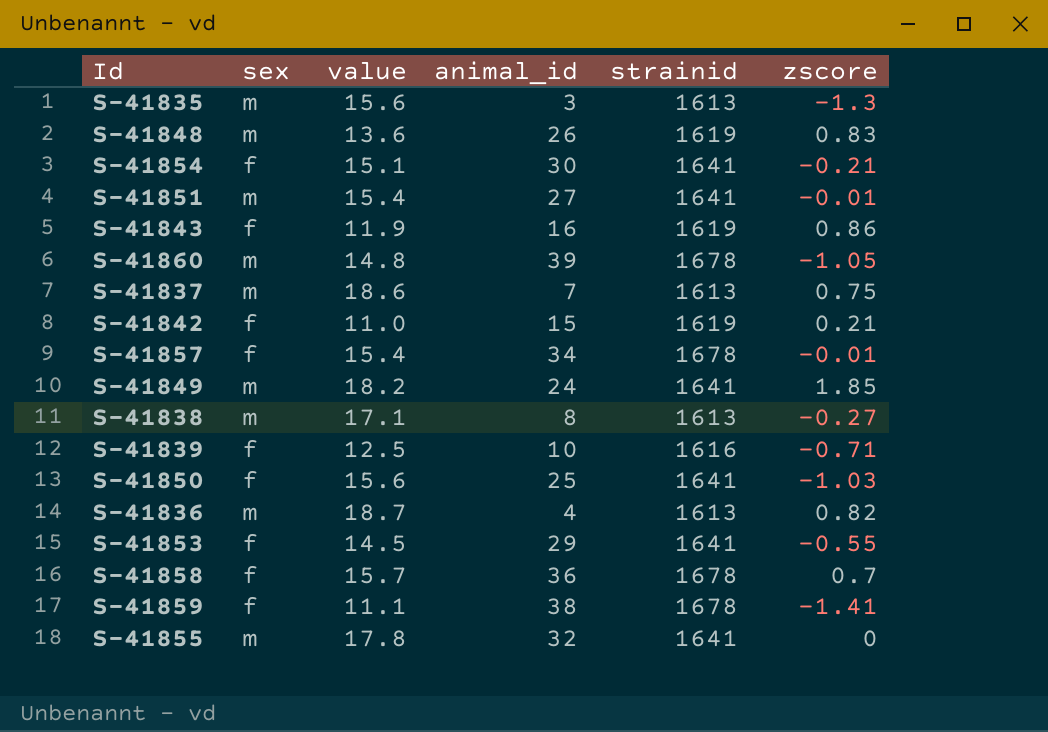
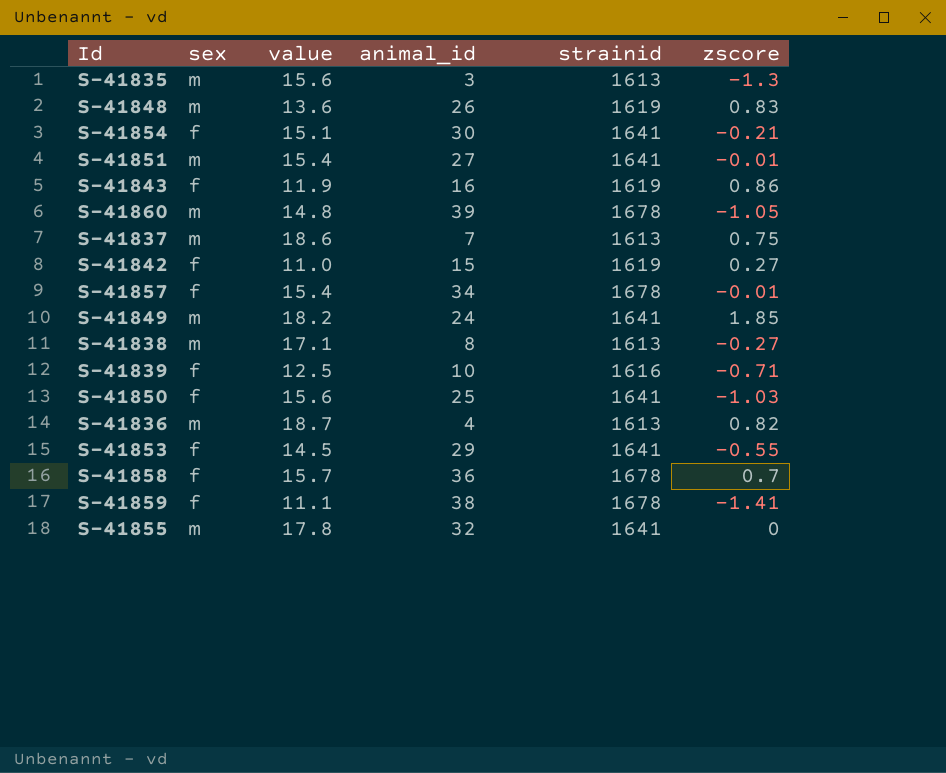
S-41842 | zscore: 0.21 -> 0.27

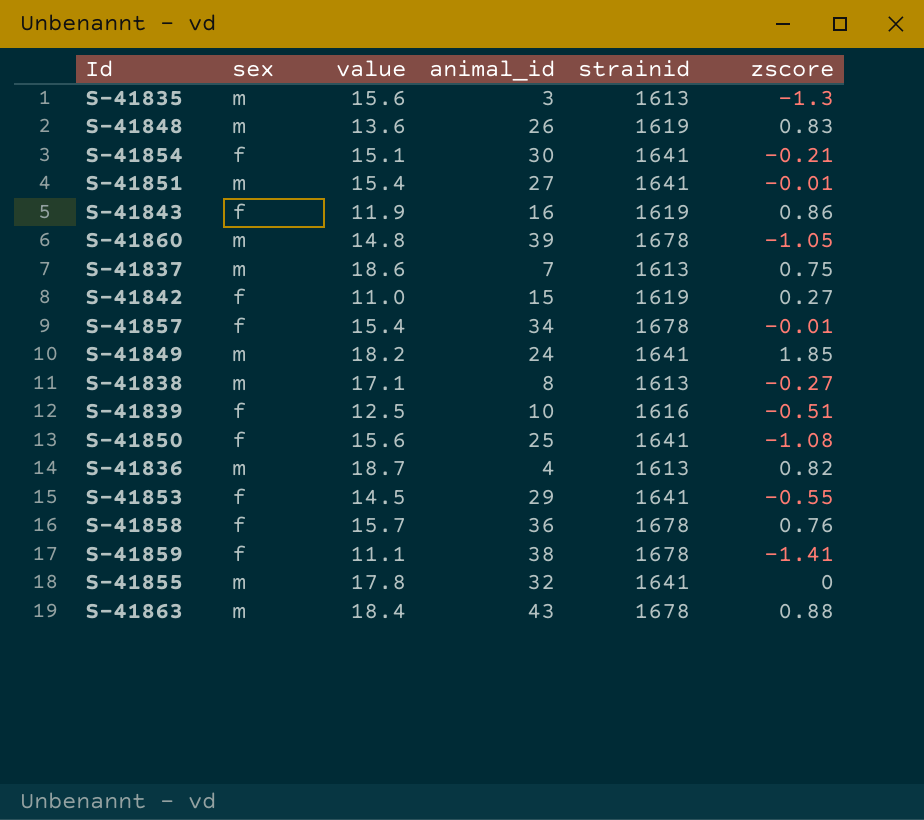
S-41839 | zscore: -0.71 -> -0.51
S-41850 | zscore: -1.03 -> -1.08
S-41858 | zscore: 0.7 -> 0.76
row S-41863: none -> m | 18.4 | 43 | 1678 | 0.88

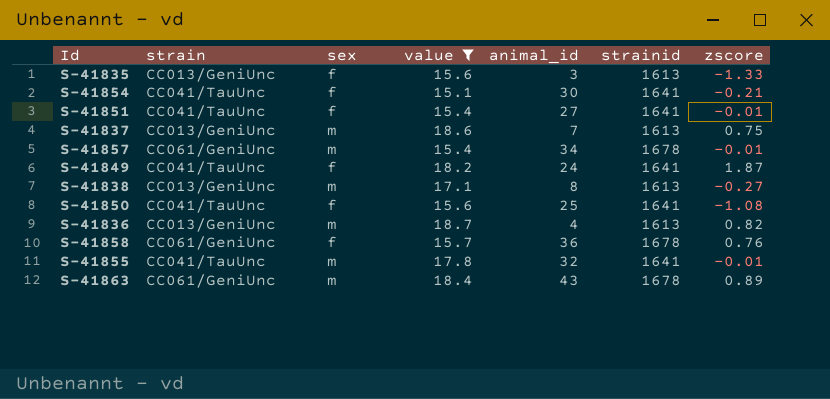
filter: none -> value >= 15.1
column strain | position: none -> 2
S-41835 | sex: m -> f
S-41835 | zscore: -1.3 -> -1.33
S-41851 | sex: m -> f
S-41857 | sex: f -> m
S-41849 | sex: m -> f
S-41849 | zscore: 1.85 -> 1.87
S-41855 | zscore: 0 -> -0.01
S-41863 | zscore: 0.88 -> 0.89

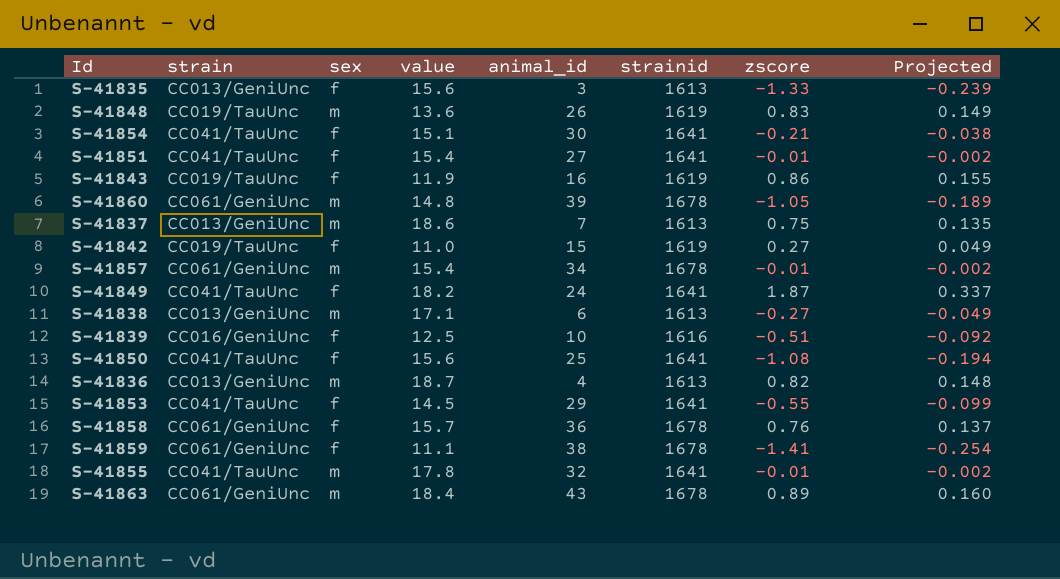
filter: value >= 15.1 -> none
column Projected | formula: none -> [zscore] * 0.18
S-41838 | animal_id: 8 -> 6

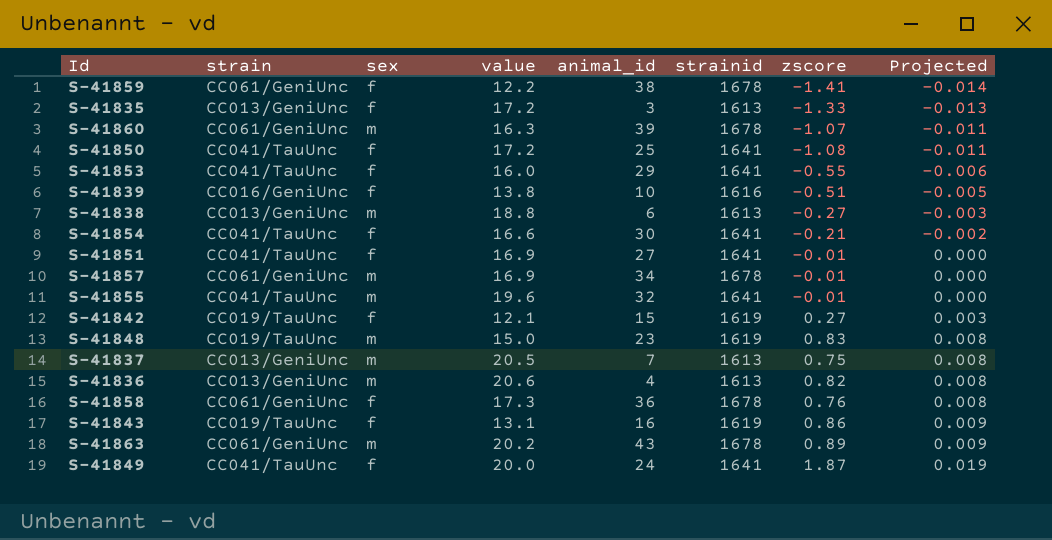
row order: none -> Projected ascending
column Projected | formula: [zscore] * 0.18 -> [zscore] * 0.01
S-41859 | value: 11.1 -> 12.2
S-41835 | value: 15.6 -> 17.2
S-41860 | value: 14.8 -> 16.3
S-41860 | zscore: -1.05 -> -1.07
S-41850 | value: 15.6 -> 17.2
S-41853 | value: 14.5 -> 16.0
S-41839 | value: 12.5 -> 13.8
S-41838 | value: 17.1 -> 18.8
S-41854 | value: 15.1 -> 16.6
S-41851 | value: 15.4 -> 16.9
S-41857 | value: 15.4 -> 16.9
S-41855 | value: 17.8 -> 19.6
S-41842 | value: 11.0 -> 12.1
S-41848 | value: 13.6 -> 15.0
S-41848 | animal_id: 26 -> 23
S-41837 | value: 18.6 -> 20.5
S-41836 | value: 18.7 -> 20.6
S-41858 | value: 15.7 -> 17.3
S-41843 | value: 11.9 -> 13.1
S-41863 | value: 18.4 -> 20.2
S-41849 | value: 18.2 -> 20.0

